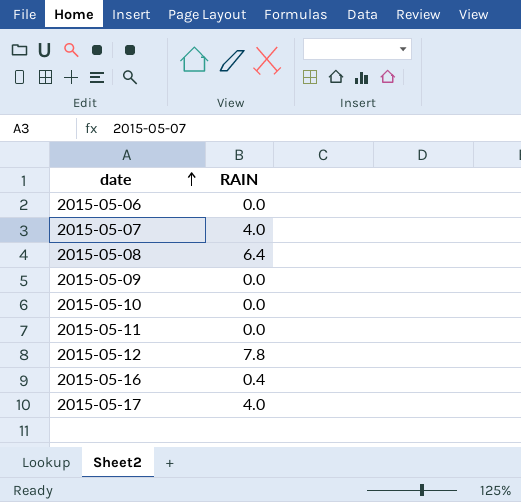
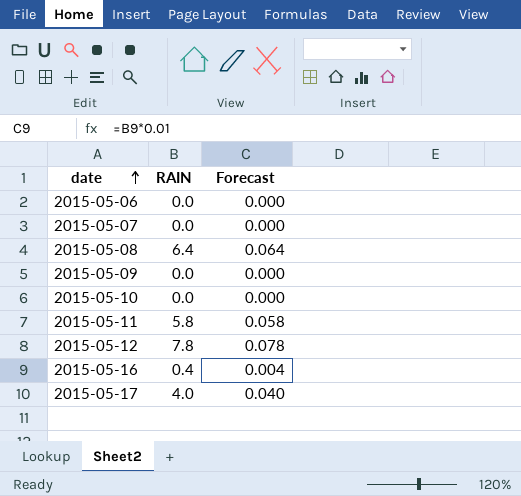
column Forecast | formula: none -> [RAIN] * 0.01
2015-05-07 | RAIN: 4.0 -> 0.0
2015-05-11 | RAIN: 0.0 -> 5.8

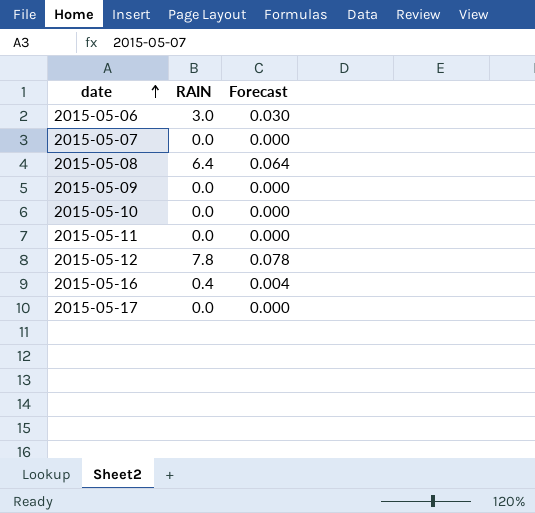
2015-05-06 | RAIN: 0.0 -> 3.0
2015-05-06 | Forecast: 0.000 -> 0.030
2015-05-11 | RAIN: 5.8 -> 0.0
2015-05-11 | Forecast: 0.058 -> 0.000
2015-05-17 | RAIN: 4.0 -> 0.0
2015-05-17 | Forecast: 0.040 -> 0.000

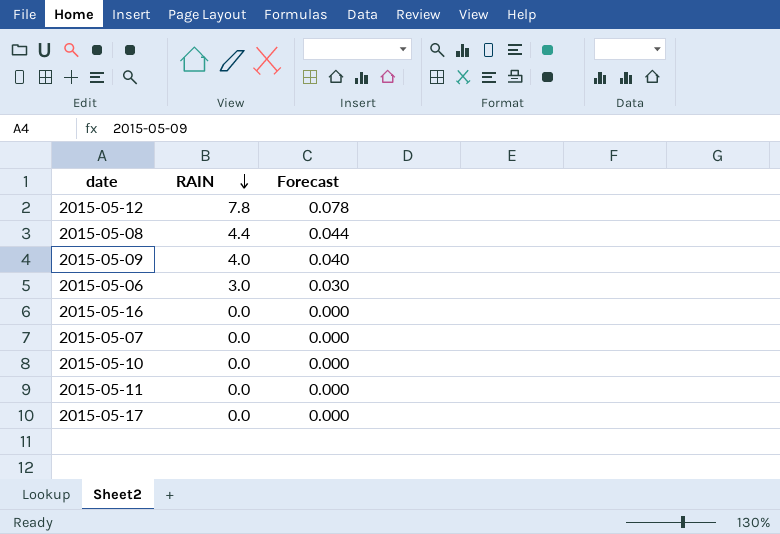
row order: date ascending -> RAIN descending
2015-05-08 | RAIN: 6.4 -> 4.4
2015-05-08 | Forecast: 0.064 -> 0.044
2015-05-09 | RAIN: 0.0 -> 4.0
2015-05-09 | Forecast: 0.000 -> 0.040
2015-05-16 | RAIN: 0.4 -> 0.0
2015-05-16 | Forecast: 0.004 -> 0.000

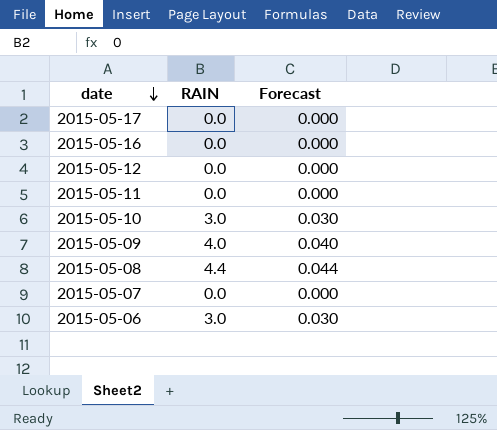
row order: RAIN descending -> date descending
2015-05-12 | RAIN: 7.8 -> 0.0
2015-05-12 | Forecast: 0.078 -> 0.000
2015-05-10 | RAIN: 0.0 -> 3.0
2015-05-10 | Forecast: 0.000 -> 0.030

